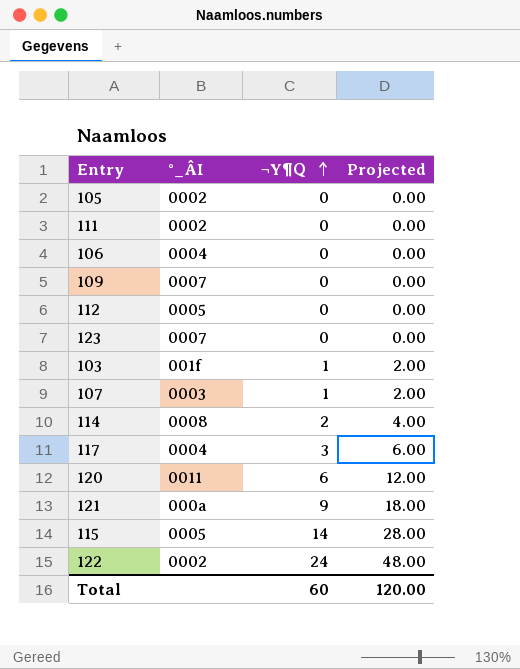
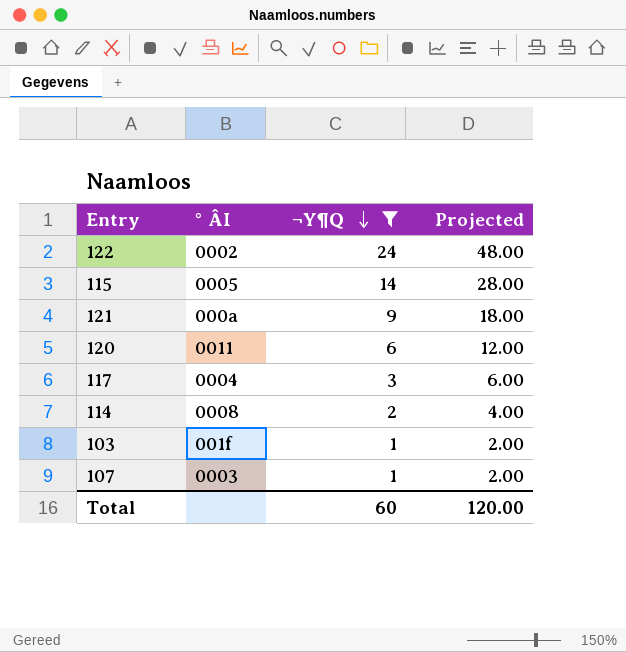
filter: none -> ¬Y¶Q != 0
row order: ¬Y¶Q ascending -> ¬Y¶Q descending
column name: °_ÂI -> ° ÂI

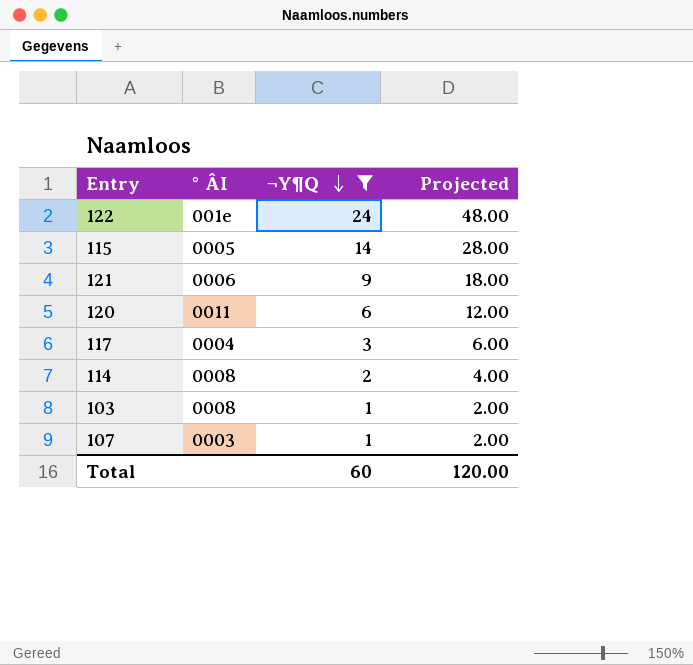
122 | ° ÂI: 0002 -> 001e
121 | ° ÂI: 000a -> 0006
103 | ° ÂI: 001f -> 0008

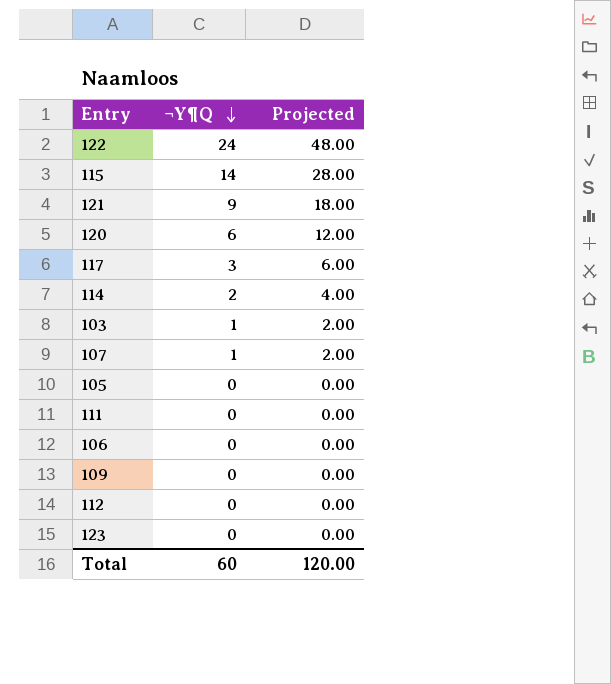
filter: ¬Y¶Q != 0 -> none
column ° ÂI | position: 2 -> none

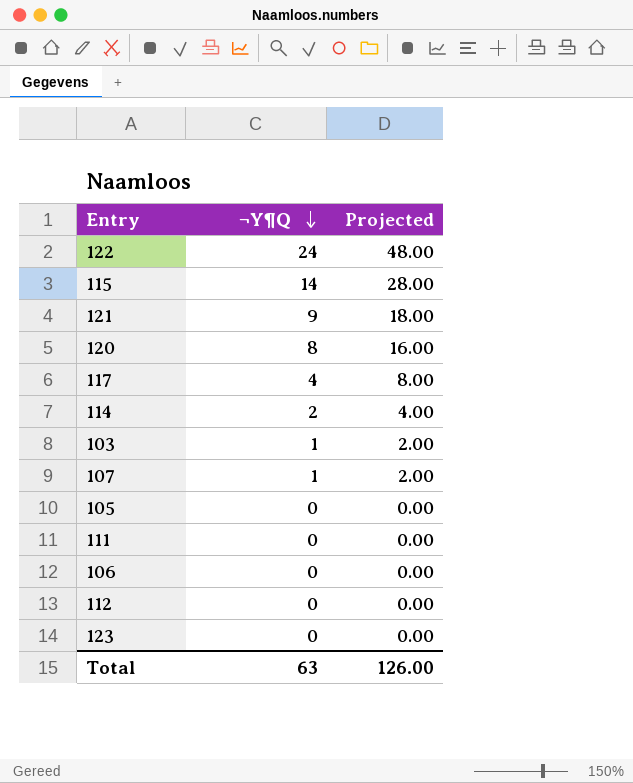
row 109: 0 | 0.00 -> none
120 | ¬Y¶Q: 6 -> 8
120 | Projected: 12.00 -> 16.00
117 | ¬Y¶Q: 3 -> 4
117 | Projected: 6.00 -> 8.00
Total | ¬Y¶Q: 60 -> 63
Total | Projected: 120.00 -> 126.00

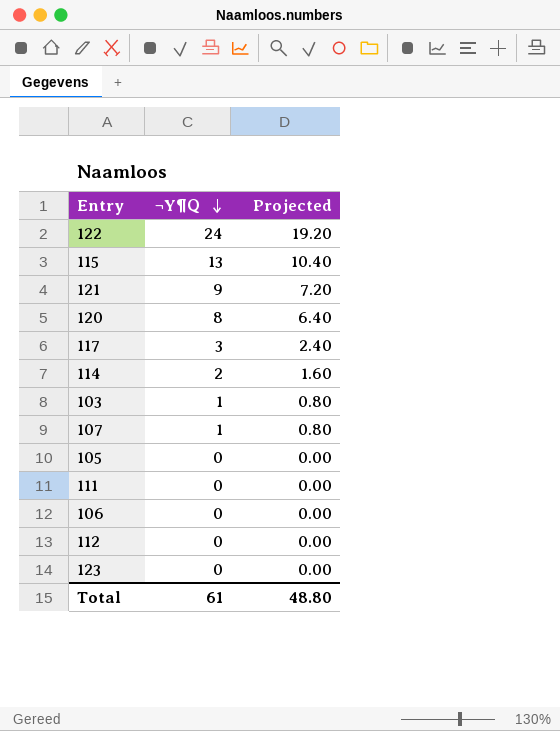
column Projected | formula: [¬Y¶Q] * 2 -> [¬Y¶Q] * 0.8
115 | ¬Y¶Q: 14 -> 13
117 | ¬Y¶Q: 4 -> 3
Total | ¬Y¶Q: 63 -> 61
Total | Projected: 126.00 -> 48.80

